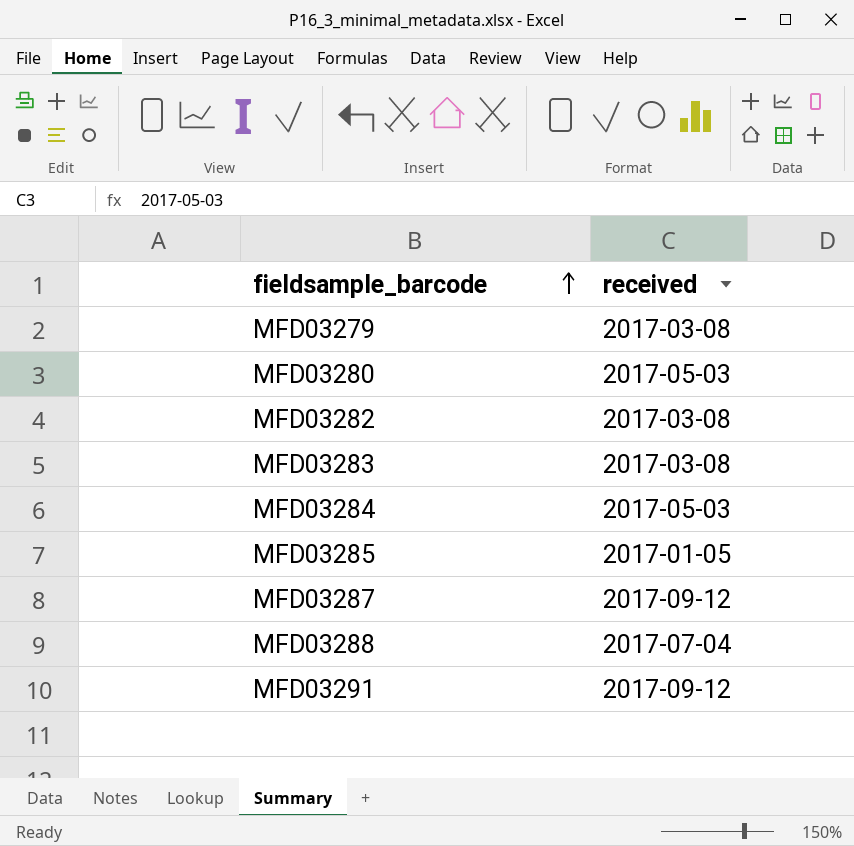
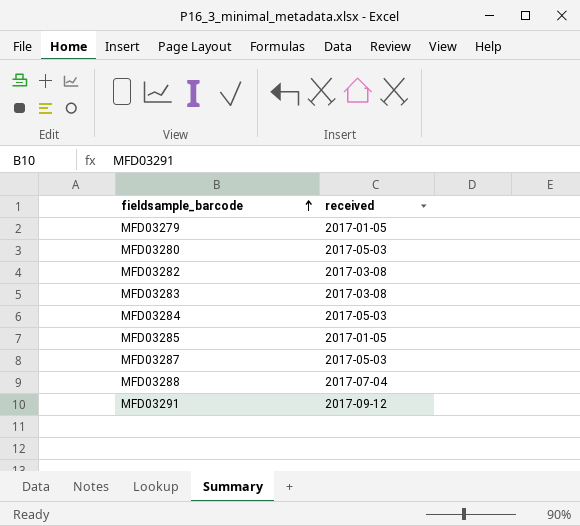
MFD03279 | received: 2017-03-08 -> 2017-01-05
MFD03287 | received: 2017-09-12 -> 2017-05-03

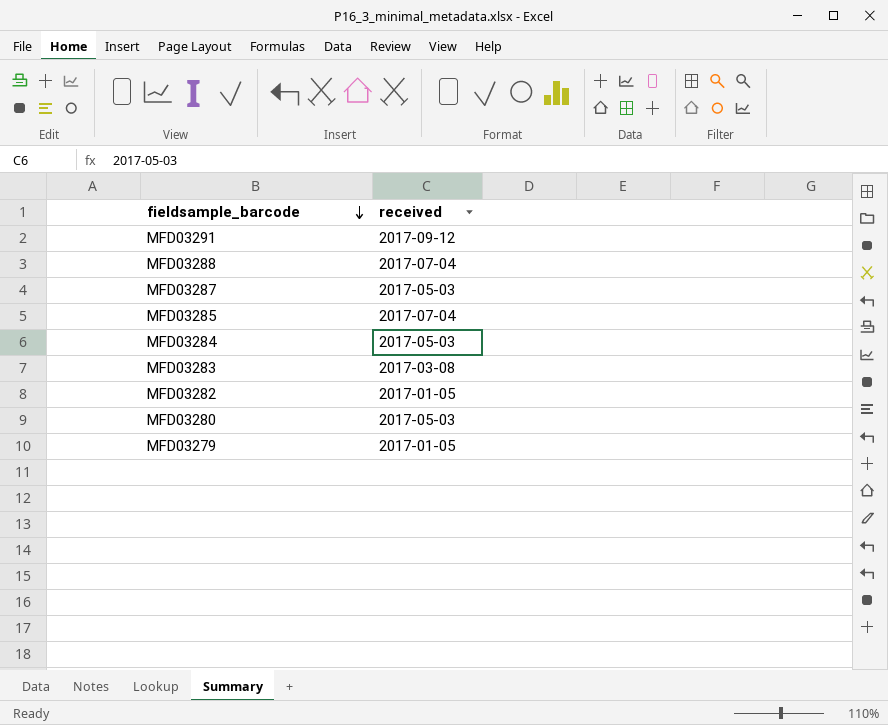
row order: fieldsample_barcode ascending -> fieldsample_barcode descending
MFD03285 | received: 2017-01-05 -> 2017-07-04
MFD03282 | received: 2017-03-08 -> 2017-01-05

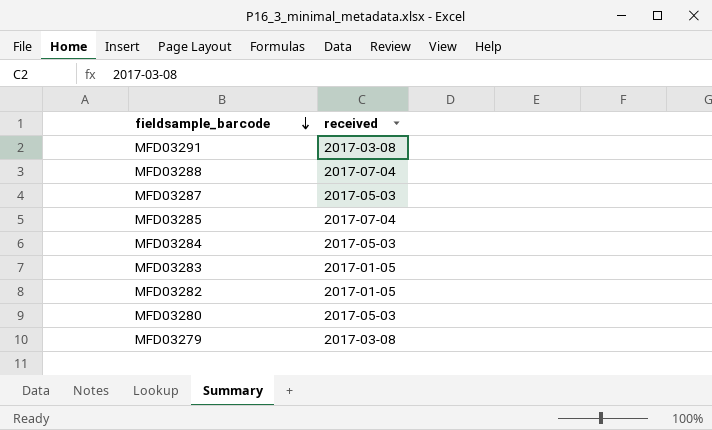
MFD03291 | received: 2017-09-12 -> 2017-03-08
MFD03283 | received: 2017-03-08 -> 2017-01-05
MFD03279 | received: 2017-01-05 -> 2017-03-08

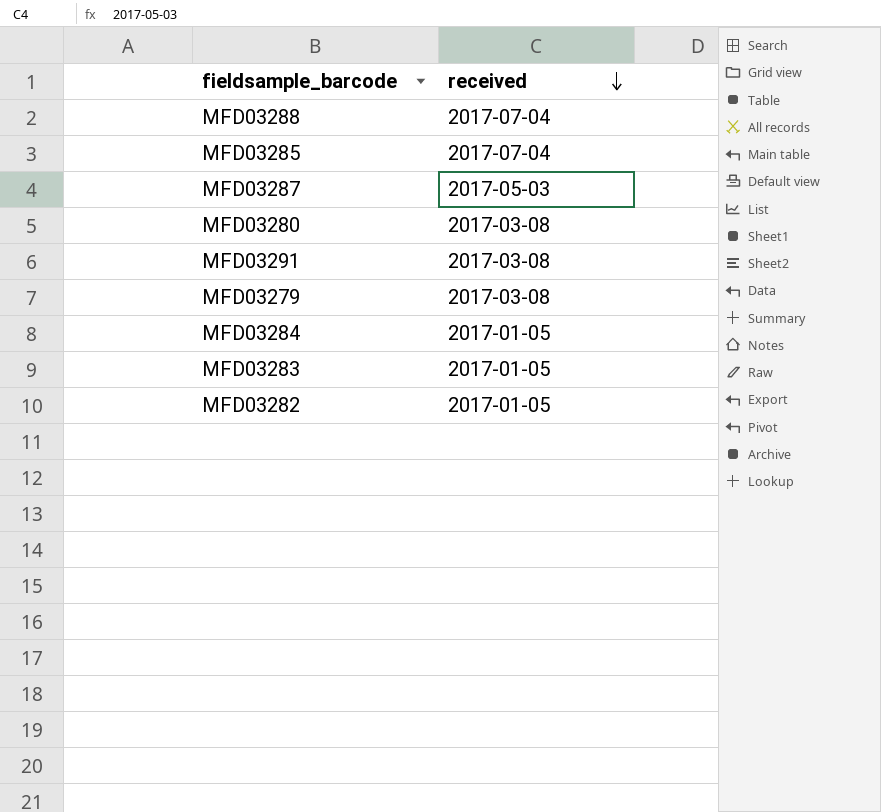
row order: fieldsample_barcode descending -> received descending
MFD03280 | received: 2017-05-03 -> 2017-03-08
MFD03284 | received: 2017-05-03 -> 2017-01-05

